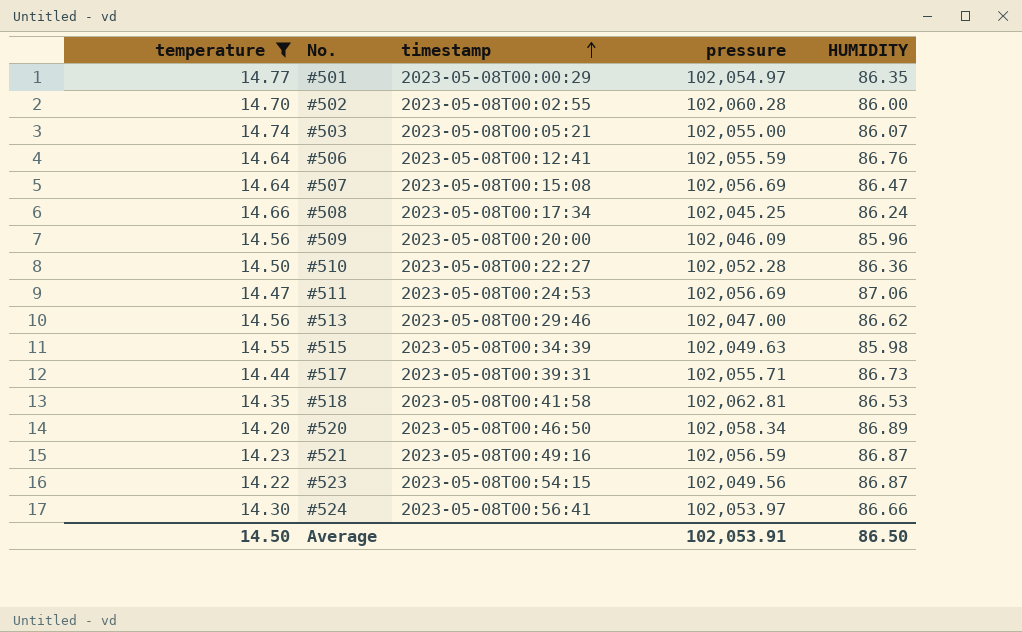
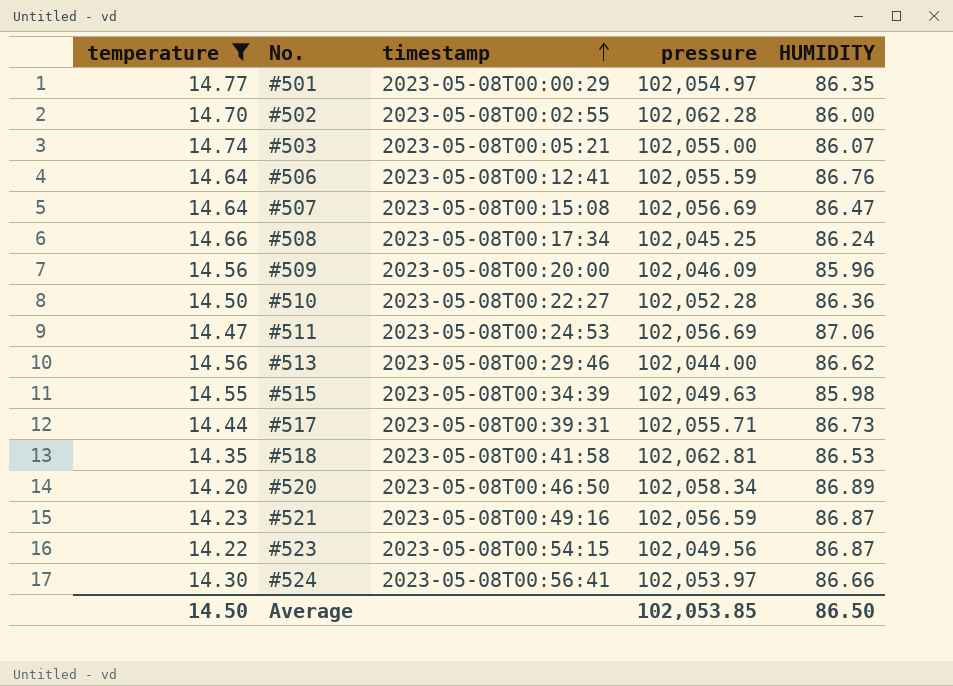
#502 | pressure: 102,060.28 -> 102,062.28
#513 | pressure: 102,047.00 -> 102,044.00
Average | pressure: 102,053.91 -> 102,053.85

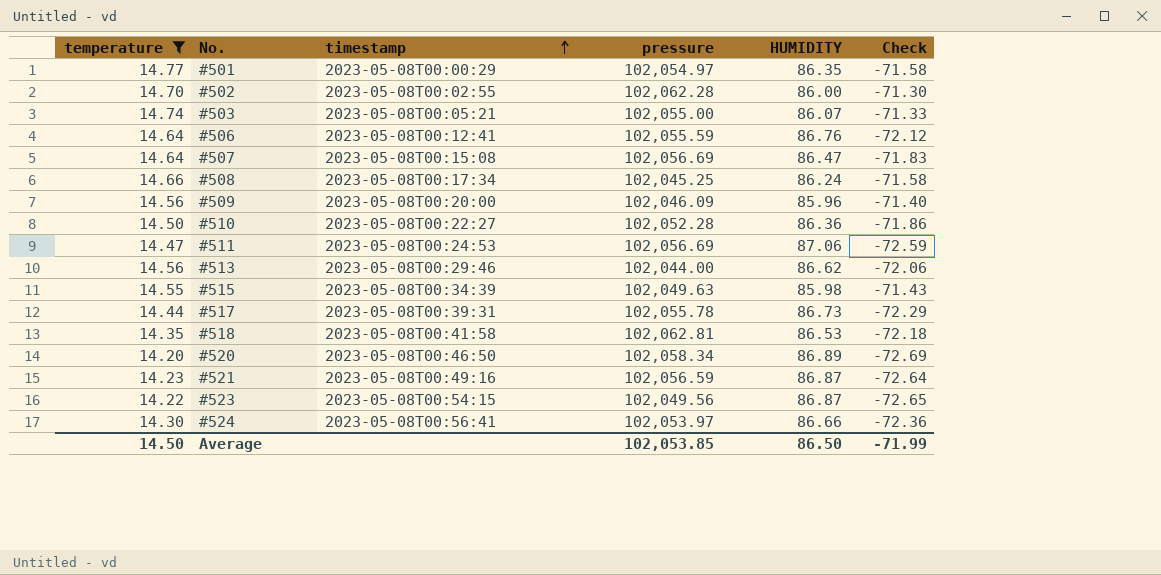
column Check | formula: none -> [temperature] - [HUMIDITY]
#517 | pressure: 102,055.71 -> 102,055.78

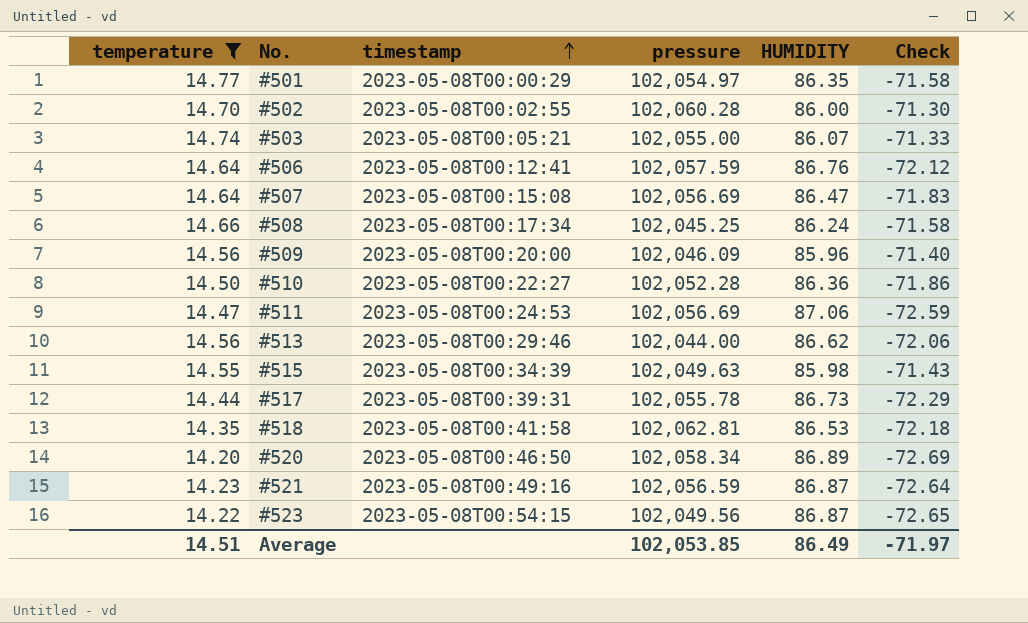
row #524: 14.30 | 2023-05-08T00:56:41 | 102,053.97 | 86.66 | -72.36 -> none
#502 | pressure: 102,062.28 -> 102,060.28
#506 | pressure: 102,055.59 -> 102,057.59
Average | temperature: 14.50 -> 14.51
Average | HUMIDITY: 86.50 -> 86.49
Average | Check: -71.99 -> -71.97

